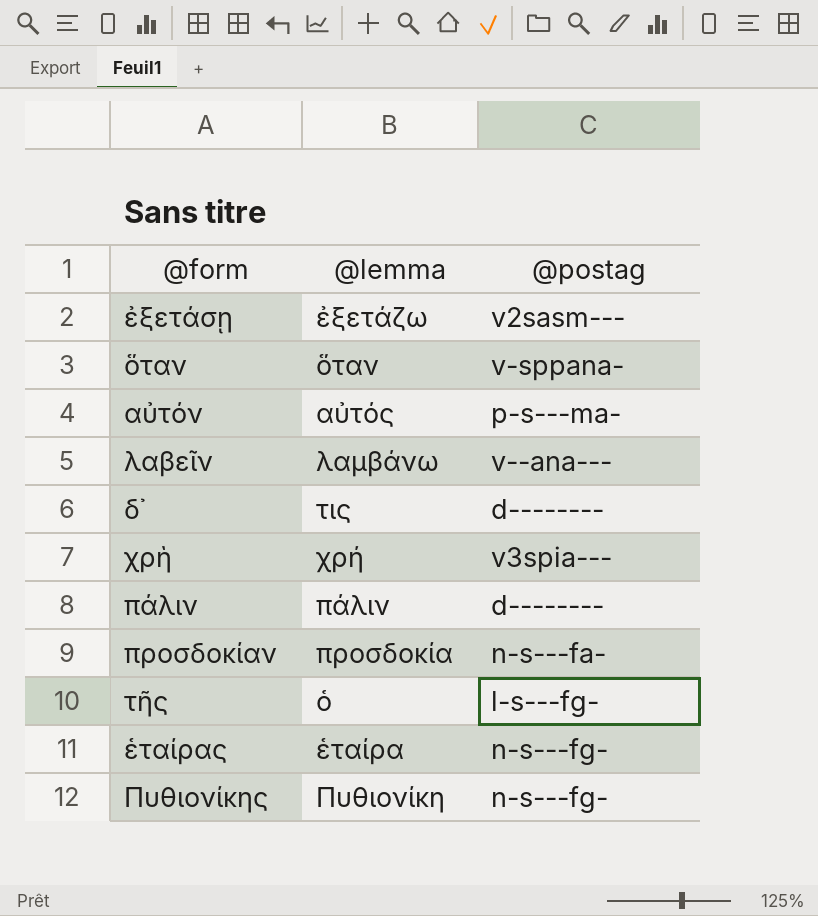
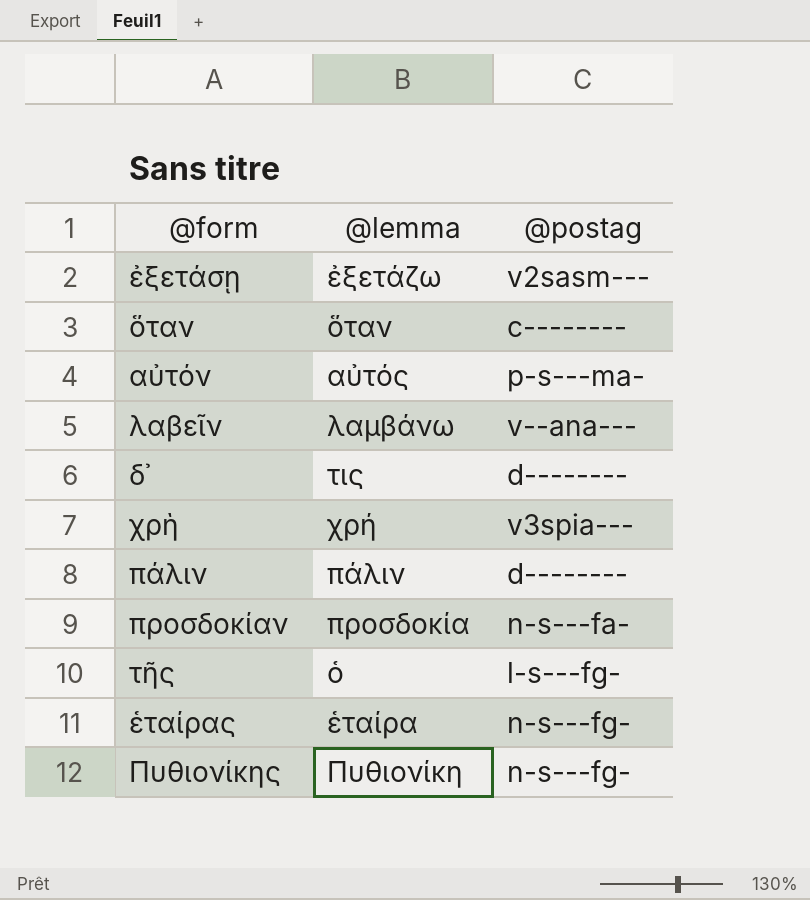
ὅταν | @postag: v-sppana- -> c--------

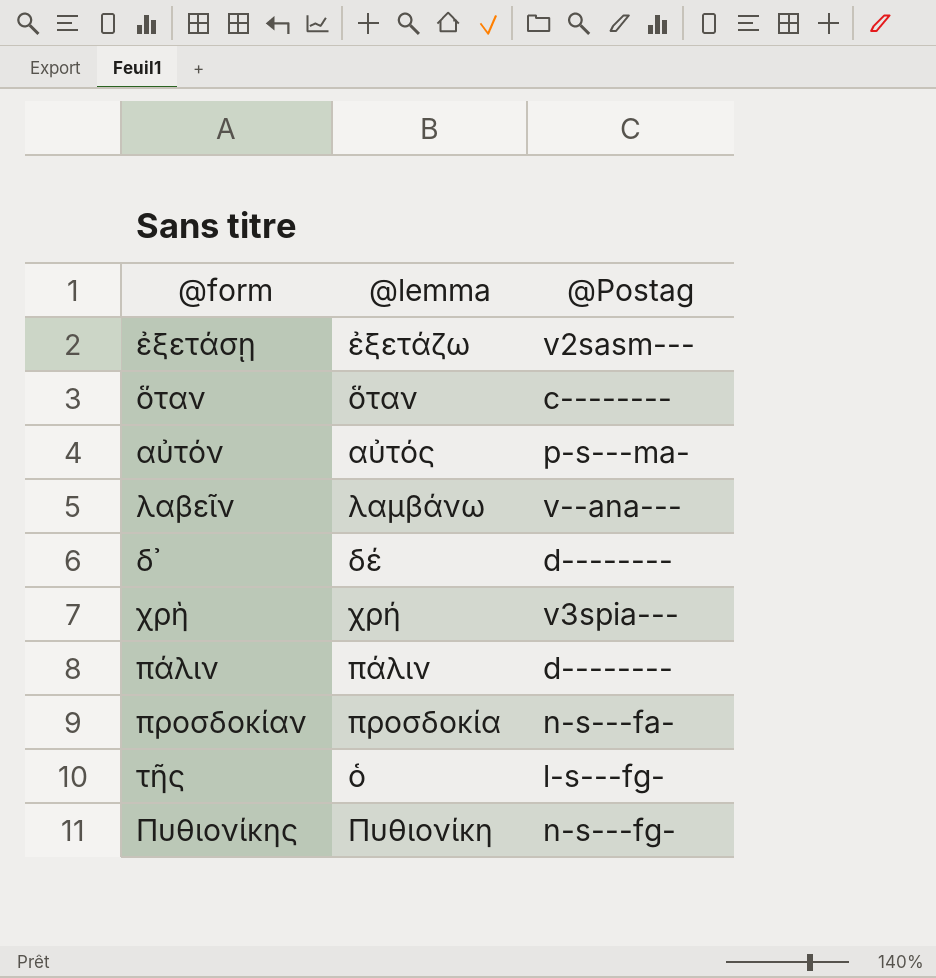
column name: @postag -> @Postag
row ἑταίρας: ἑταίρα | n-s---fg- -> none
δ᾽ | @lemma: τις -> δέ

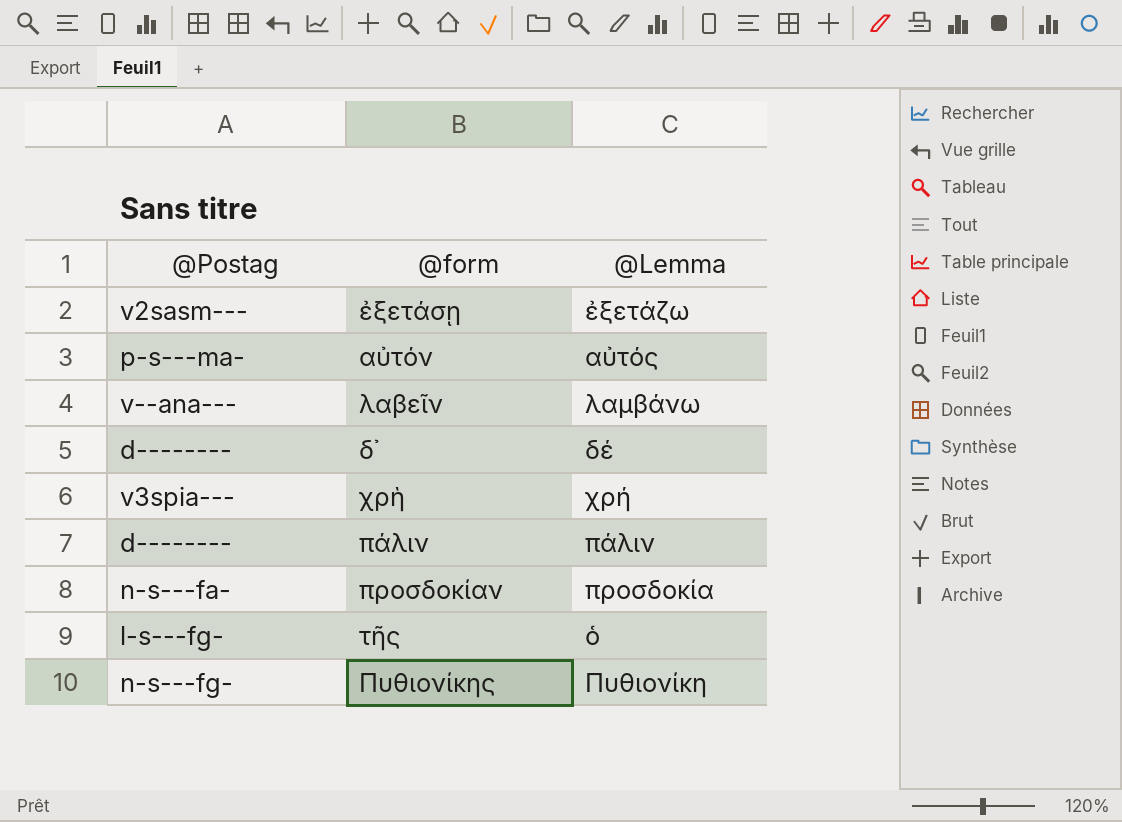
column @Postag | position: 3 -> 1
column name: @lemma -> @Lemma
row ὅταν: ὅταν | c-------- -> none

